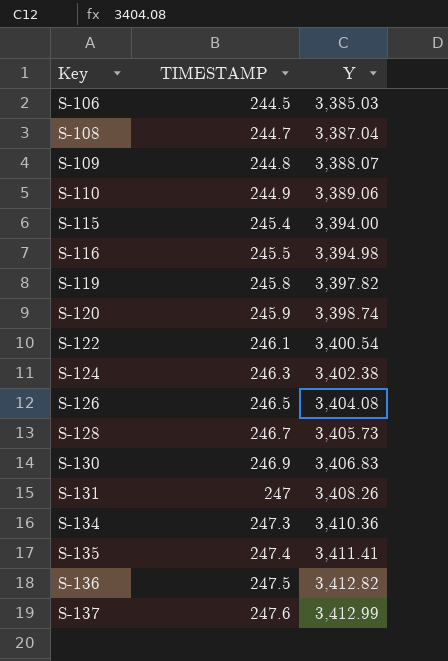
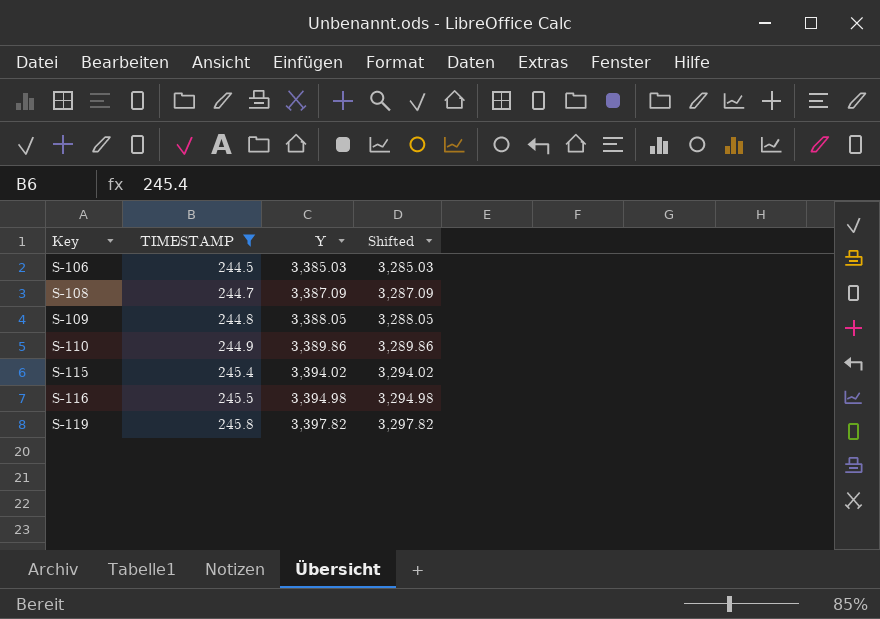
filter: none -> TIMESTAMP <= 245.8
column Shifted | formula: none -> [Y] - 100
S-108 | Y: 3,387.04 -> 3,387.09
S-109 | Y: 3,388.07 -> 3,388.05
S-110 | Y: 3,389.06 -> 3,389.86
S-115 | Y: 3,394.00 -> 3,394.02

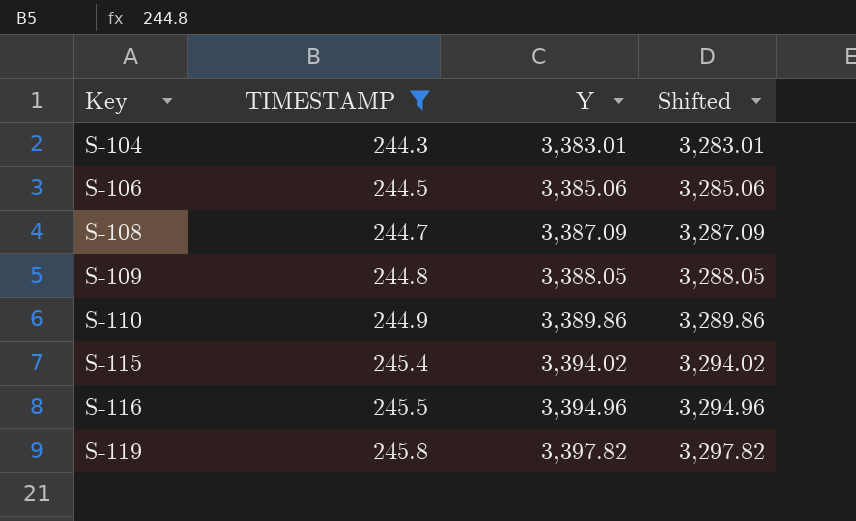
row S-104: none -> 244.3 | 3,383.01 | 3,283.01
S-106 | Y: 3,385.03 -> 3,385.06
S-106 | Shifted: 3,285.03 -> 3,285.06
S-116 | Y: 3,394.98 -> 3,394.96
S-116 | Shifted: 3,294.98 -> 3,294.96

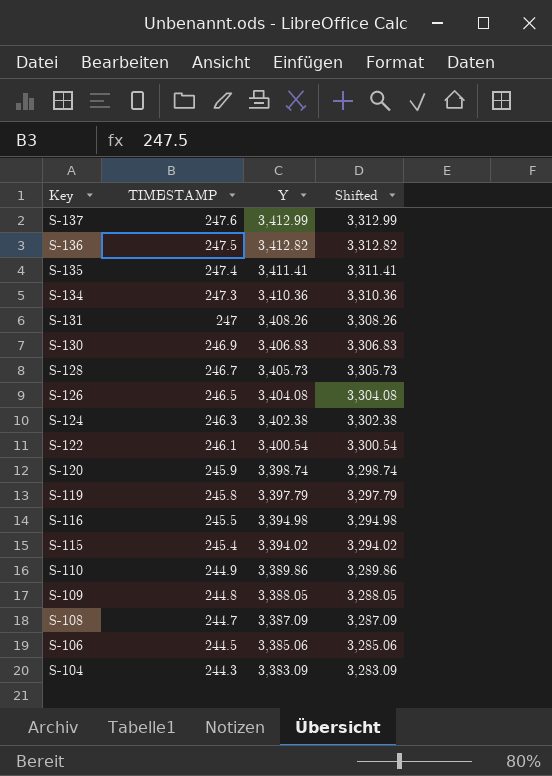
filter: TIMESTAMP <= 245.8 -> none
row order: Key ascending -> Key descending
S-119 | Y: 3,397.82 -> 3,397.79
S-119 | Shifted: 3,297.82 -> 3,297.79
S-116 | Y: 3,394.96 -> 3,394.98
S-116 | Shifted: 3,294.96 -> 3,294.98
S-104 | Y: 3,383.01 -> 3,383.09
S-104 | Shifted: 3,283.01 -> 3,283.09

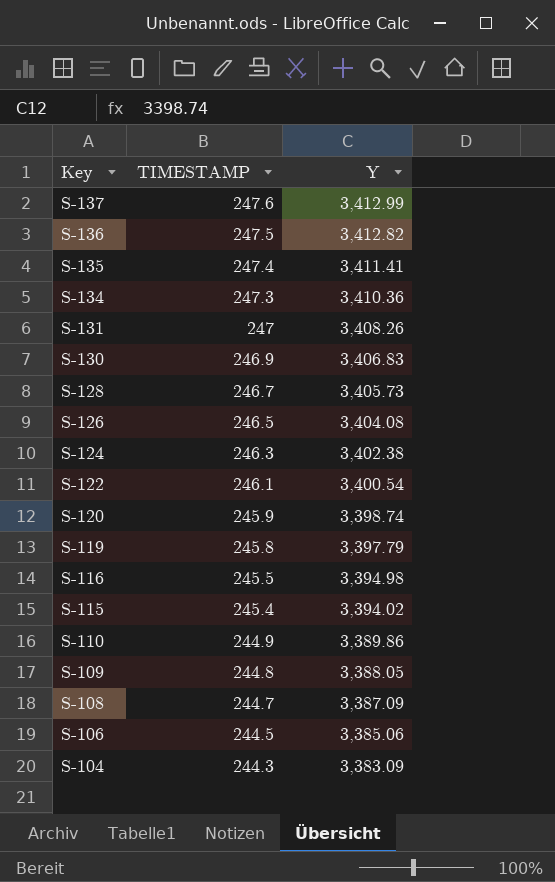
column Shifted | formula: [Y] - 100 -> none

